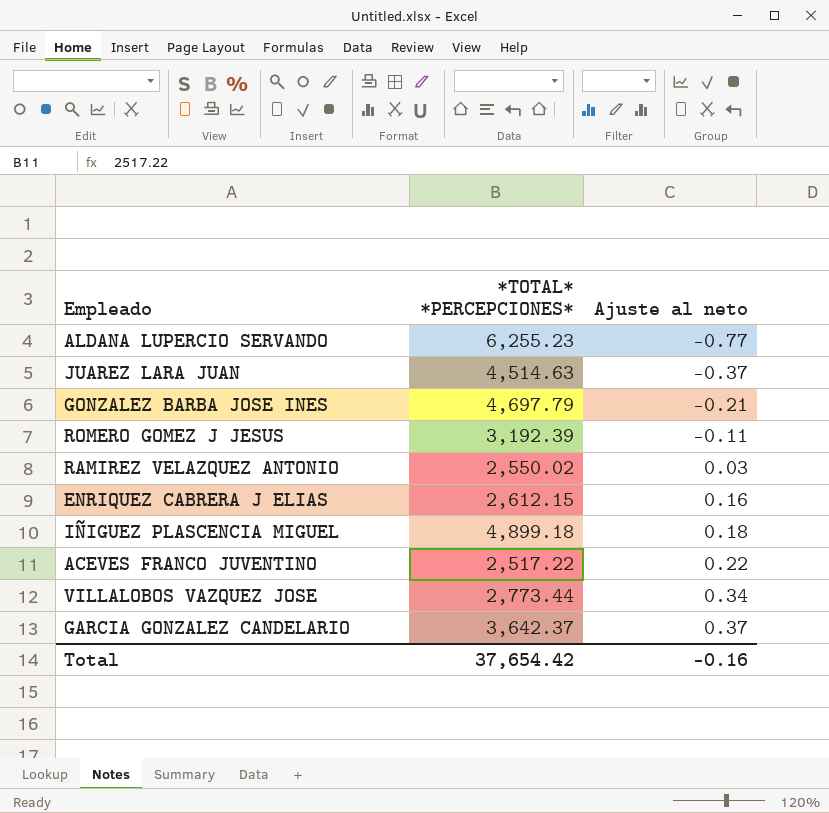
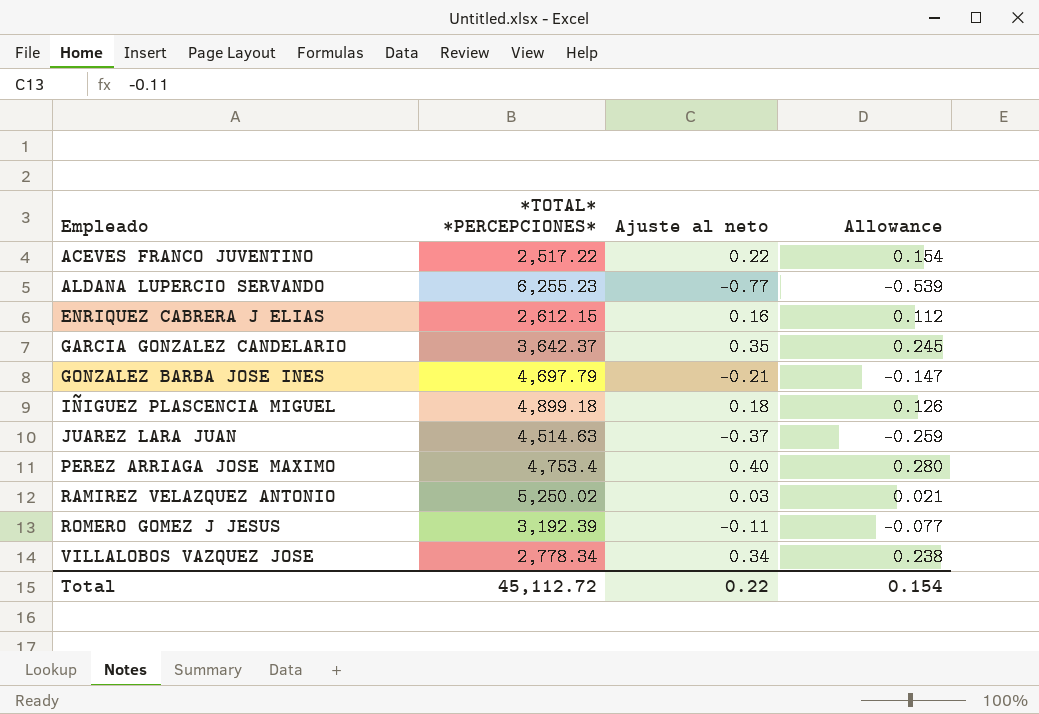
row order: Ajuste al neto ascending -> Empleado ascending
column Allowance | formula: none -> [Ajuste al neto] * 0.7
GARCIA GONZALEZ CANDELARIO | Ajuste al neto: 0.37 -> 0.35
row PEREZ ARRIAGA JOSE MAXIMO: none -> 4,753.4 | 0.40 | 0.280
RAMIREZ VELAZQUEZ ANTONIO | *TOTAL* *PERCEPCIONES*: 2,550.02 -> 5,250.02
VILLALOBOS VAZQUEZ JOSE | *TOTAL* *PERCEPCIONES*: 2,773.44 -> 2,778.34
Total | *TOTAL* *PERCEPCIONES*: 37,654.42 -> 45,112.72
Total | Ajuste al neto: -0.16 -> 0.22

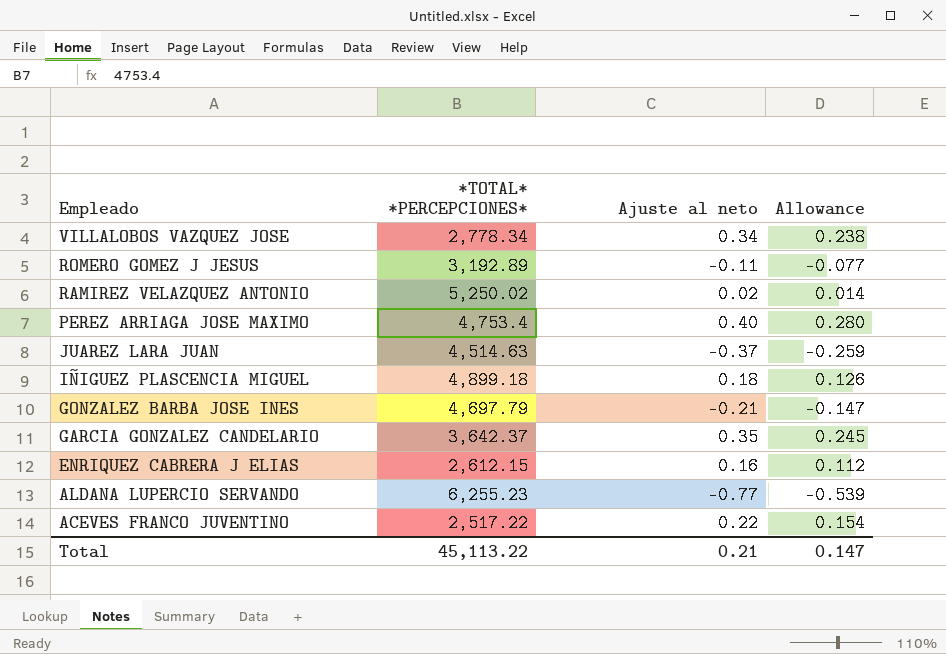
row order: Empleado ascending -> Empleado descending
ROMERO GOMEZ J JESUS | *TOTAL* *PERCEPCIONES*: 3,192.39 -> 3,192.89
RAMIREZ VELAZQUEZ ANTONIO | Ajuste al neto: 0.03 -> 0.02
RAMIREZ VELAZQUEZ ANTONIO | Allowance: 0.021 -> 0.014
Total | *TOTAL* *PERCEPCIONES*: 45,112.72 -> 45,113.22
Total | Ajuste al neto: 0.22 -> 0.21
Total | Allowance: 0.154 -> 0.147

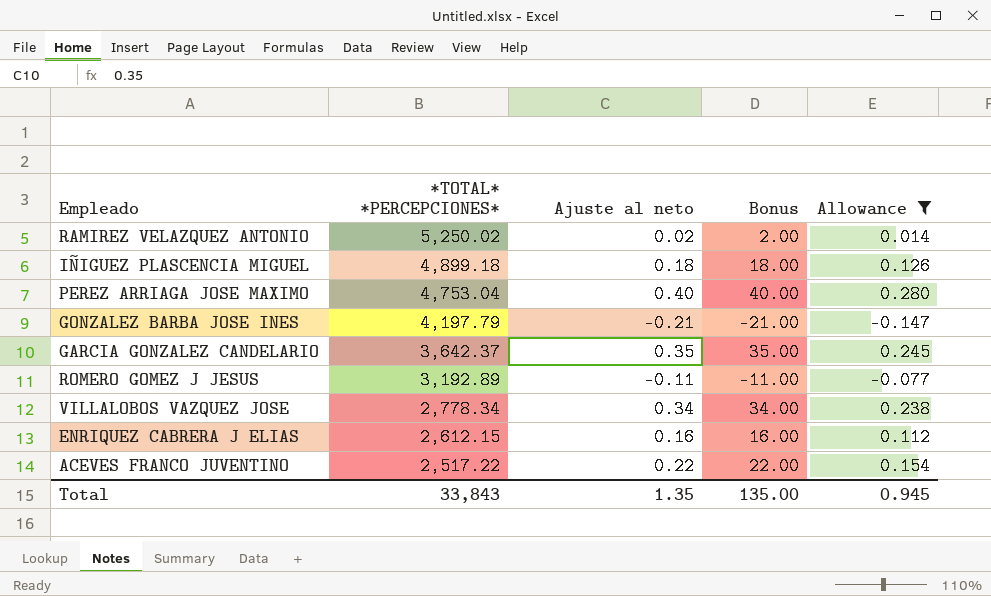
filter: none -> Allowance >= -0.147
row order: Empleado descending -> *TOTAL* *PERCEPCIONES* descending
column Bonus | formula: none -> [Ajuste al neto] * 100
PEREZ ARRIAGA JOSE MAXIMO | *TOTAL* *PERCEPCIONES*: 4,753.4 -> 4,753.04
GONZALEZ BARBA JOSE INES | *TOTAL* *PERCEPCIONES*: 4,697.79 -> 4,197.79
Total | *TOTAL* *PERCEPCIONES*: 45,113.22 -> 33,843
Total | Ajuste al neto: 0.21 -> 1.35
Total | Allowance: 0.147 -> 0.945

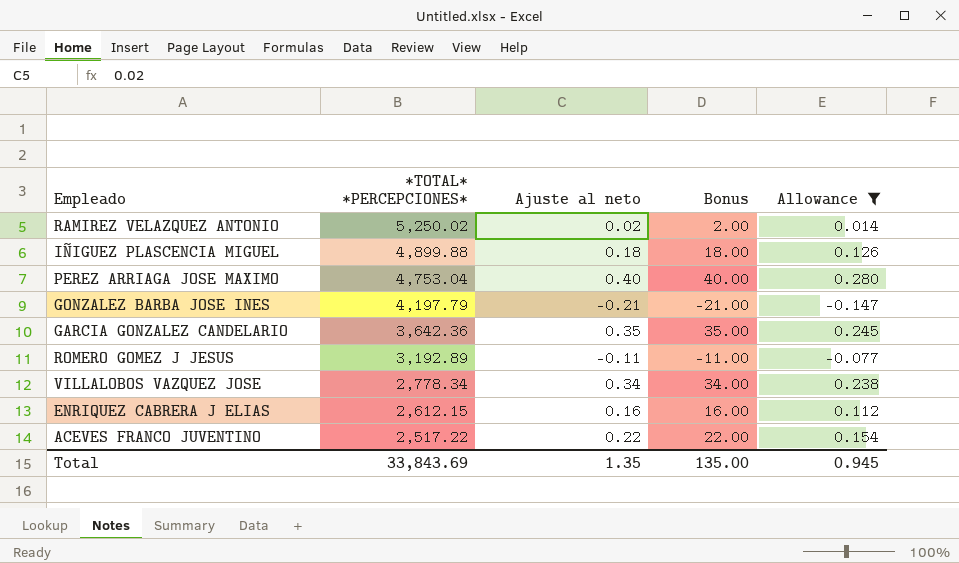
IÑIGUEZ PLASCENCIA MIGUEL | *TOTAL* *PERCEPCIONES*: 4,899.18 -> 4,899.88
GARCIA GONZALEZ CANDELARIO | *TOTAL* *PERCEPCIONES*: 3,642.37 -> 3,642.36
Total | *TOTAL* *PERCEPCIONES*: 33,843 -> 33,843.69

